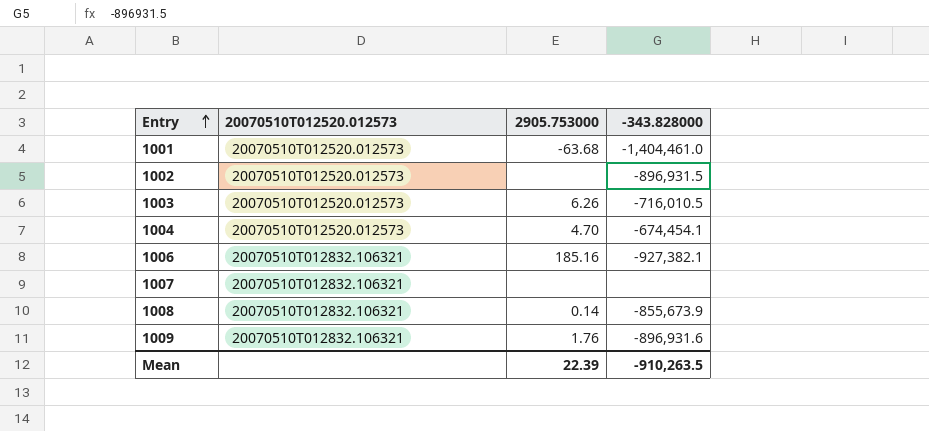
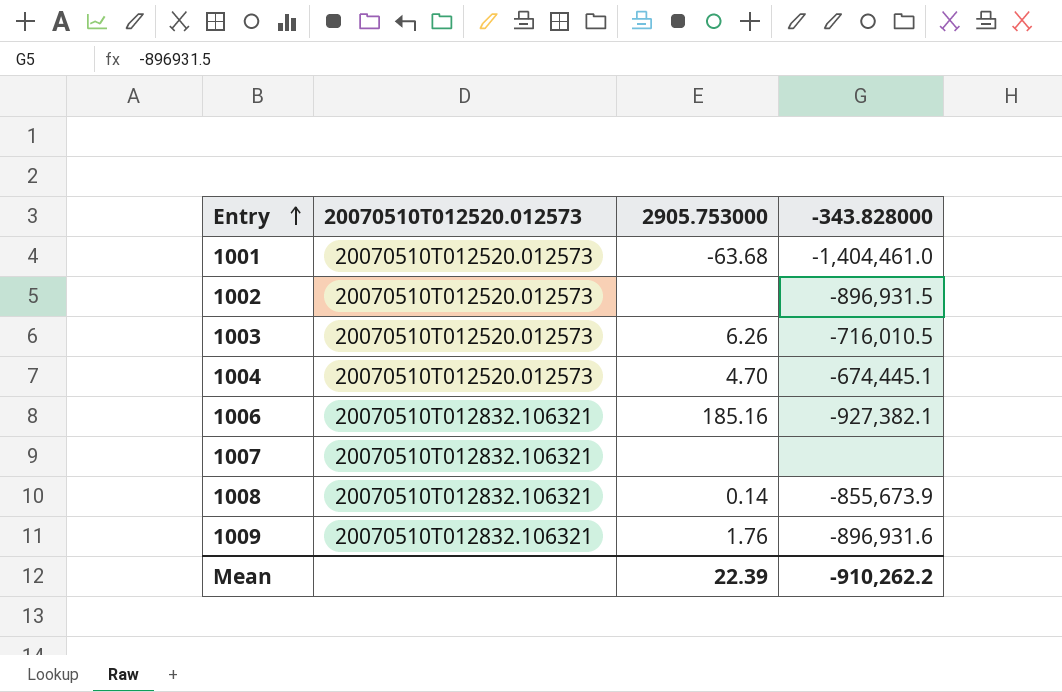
1004 | -343.828000: -674,454.1 -> -674,445.1
Mean | -343.828000: -910,263.5 -> -910,262.2

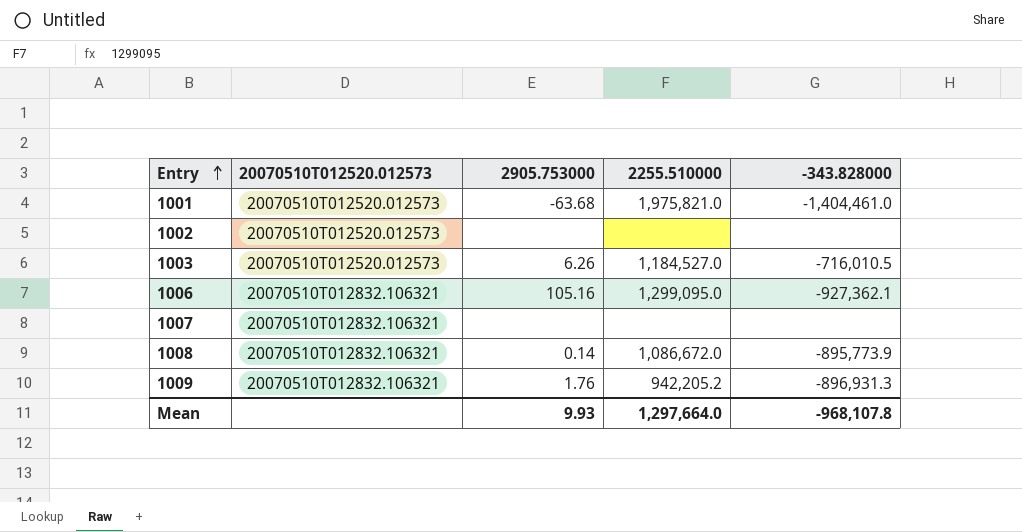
column 2255.510000 | position: none -> 4
row 1004: 20070510T012520.012573 | 4.70 | -674,445.1 -> none
1002 | -343.828000: -896,931.5 -> none
1006 | 2905.753000: 185.16 -> 105.16
1006 | -343.828000: -927,382.1 -> -927,362.1
1008 | -343.828000: -855,673.9 -> -895,773.9
1009 | -343.828000: -896,931.6 -> -896,931.3
Mean | 2905.753000: 22.39 -> 9.93
Mean | -343.828000: -910,262.2 -> -968,107.8

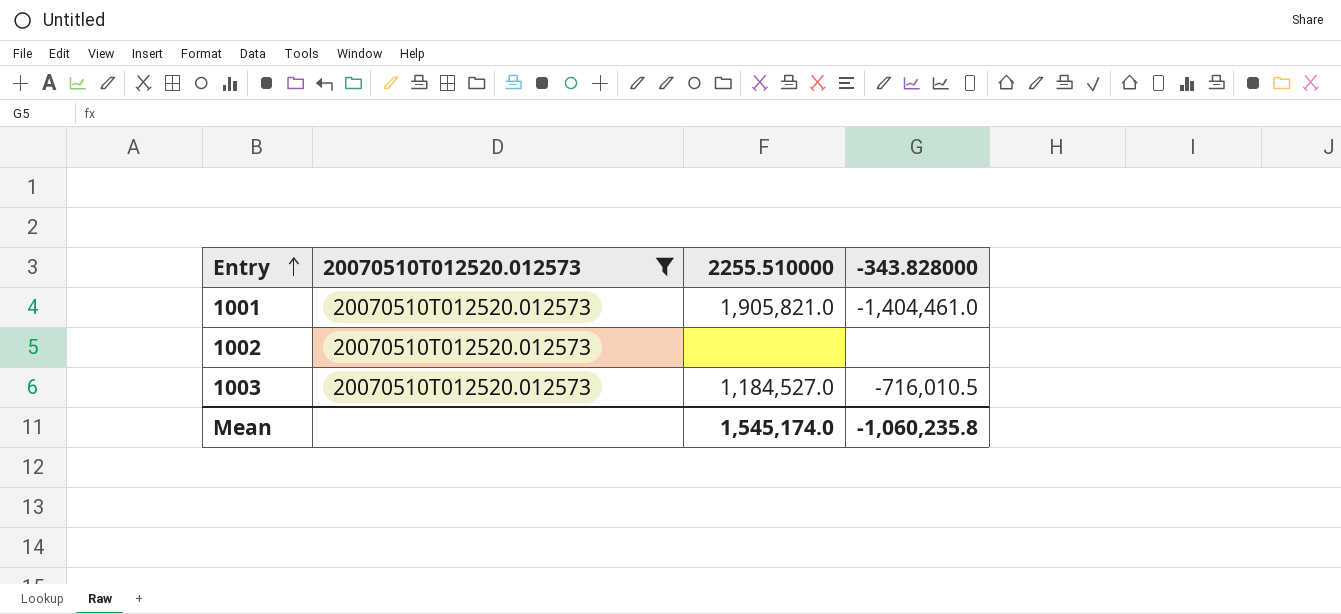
filter: none -> 20070510T012520.012573 = 20070510T012520.012573
column 2905.753000 | position: 3 -> none
1001 | 2255.510000: 1,975,821.0 -> 1,905,821.0
Mean | 2255.510000: 1,297,664.0 -> 1,545,174.0
Mean | -343.828000: -968,107.8 -> -1,060,235.8

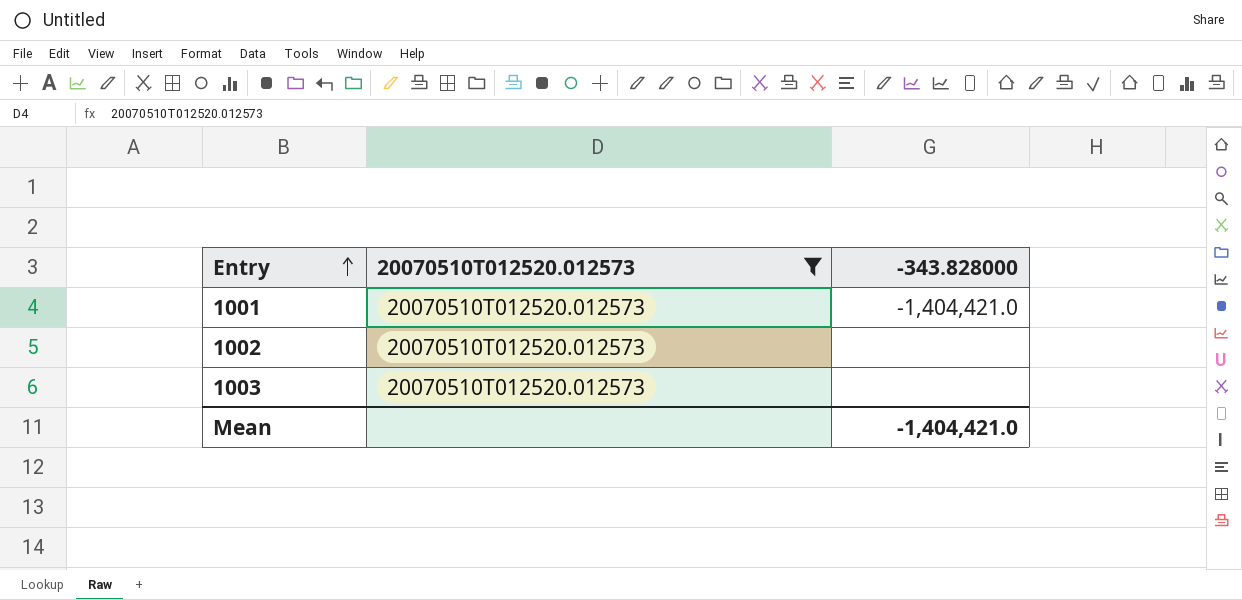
column 2255.510000 | position: 3 -> none
1001 | -343.828000: -1,404,461.0 -> -1,404,421.0
1003 | -343.828000: -716,010.5 -> none
Mean | -343.828000: -1,060,235.8 -> -1,404,421.0

